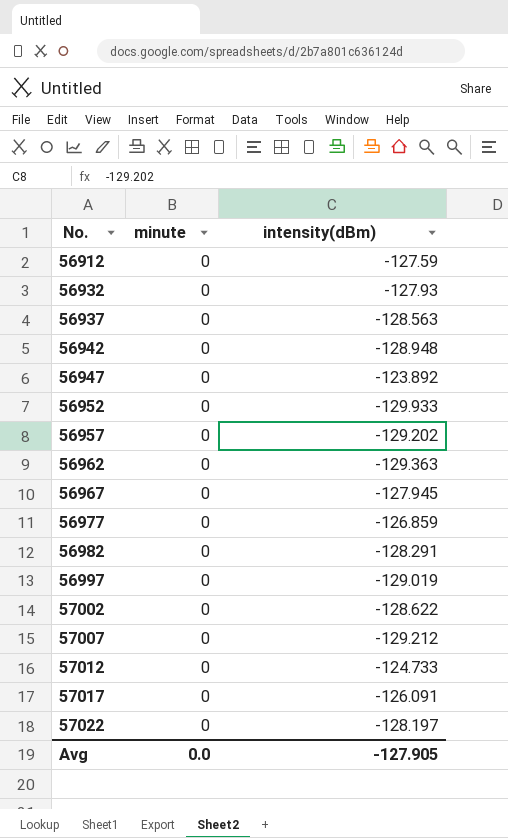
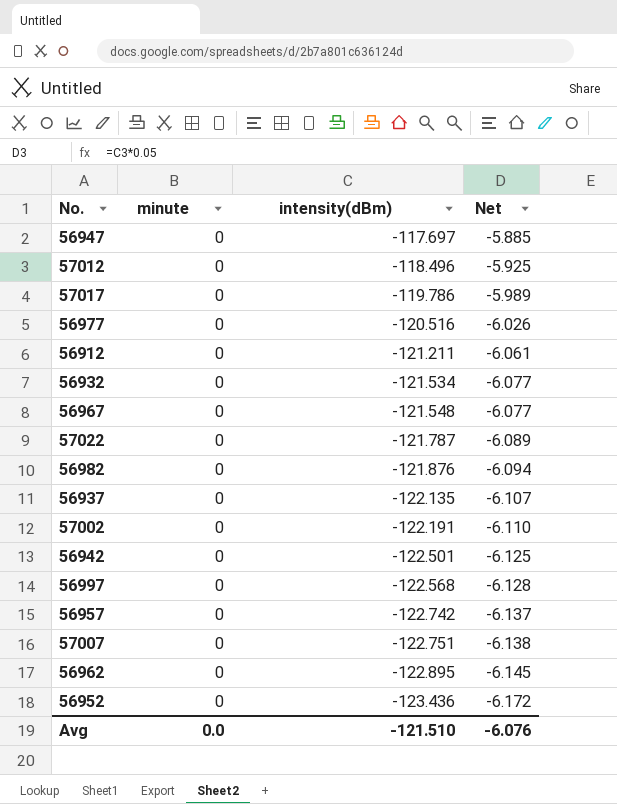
row order: No. ascending -> intensity(dBm) descending
column Net | formula: none -> [intensity(dBm)] * 0.05
56947 | intensity(dBm): -123.892 -> -117.697
57012 | intensity(dBm): -124.733 -> -118.496
57017 | intensity(dBm): -126.091 -> -119.786
56977 | intensity(dBm): -126.859 -> -120.516
56912 | intensity(dBm): -127.59 -> -121.211
56932 | intensity(dBm): -127.93 -> -121.534
56967 | intensity(dBm): -127.945 -> -121.548
57022 | intensity(dBm): -128.197 -> -121.787
56982 | intensity(dBm): -128.291 -> -121.876
56937 | intensity(dBm): -128.563 -> -122.135
57002 | intensity(dBm): -128.622 -> -122.191
56942 | intensity(dBm): -128.948 -> -122.501
56997 | intensity(dBm): -129.019 -> -122.568
56957 | intensity(dBm): -129.202 -> -122.742
57007 | intensity(dBm): -129.212 -> -122.751
56962 | intensity(dBm): -129.363 -> -122.895
56952 | intensity(dBm): -129.933 -> -123.436
Avg | intensity(dBm): -127.905 -> -121.510

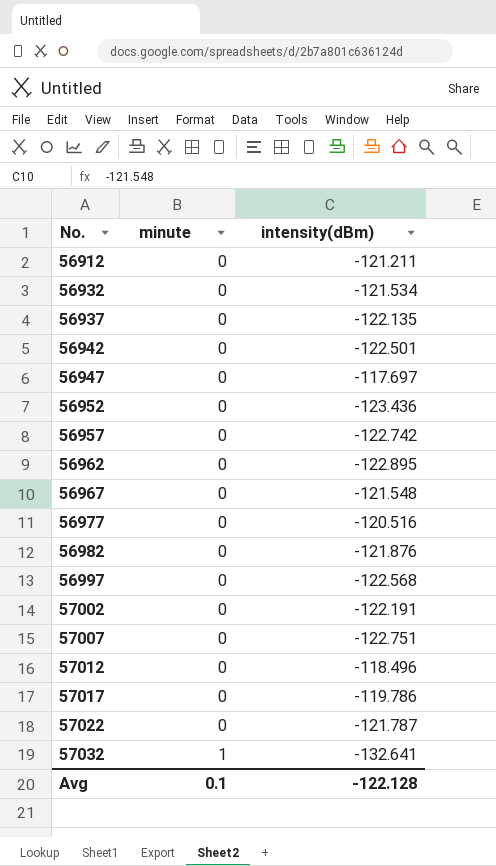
row order: intensity(dBm) descending -> No. ascending
column Net | formula: [intensity(dBm)] * 0.05 -> none
row 57032: none -> 1 | -132.641
Avg | minute: 0.0 -> 0.1
Avg | intensity(dBm): -121.510 -> -122.128

